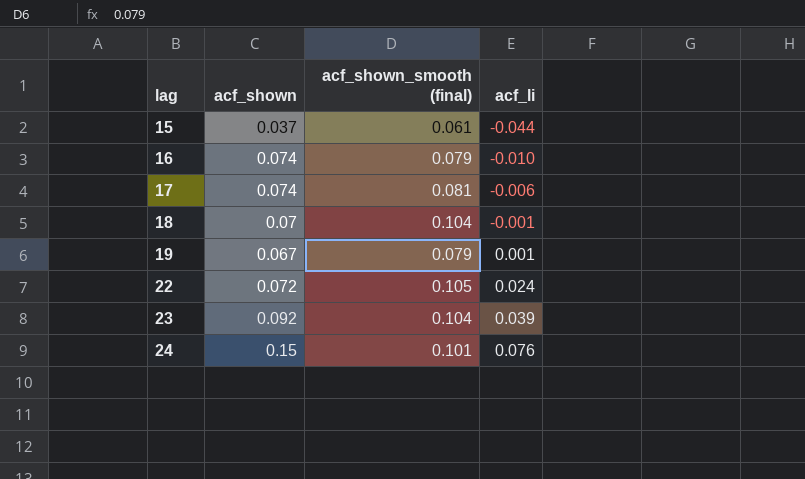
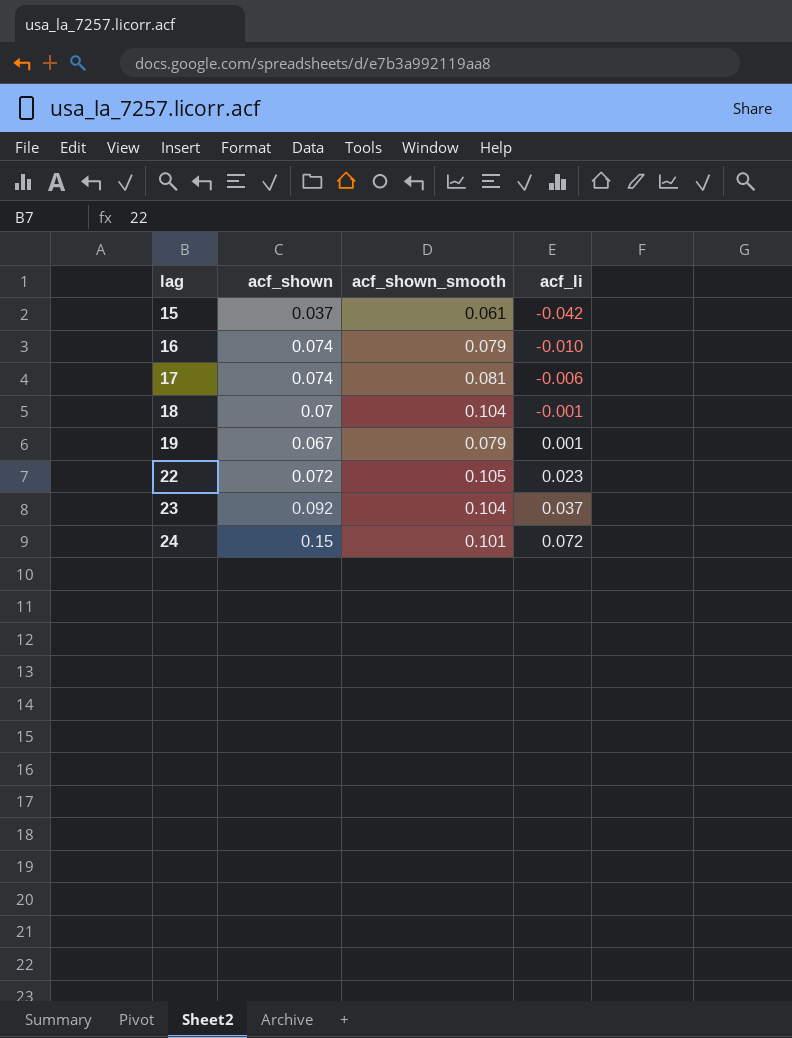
column name: acf_shown_smooth (final) -> acf_shown_smooth
15 | acf_li: -0.044 -> -0.042
22 | acf_li: 0.024 -> 0.023
23 | acf_li: 0.039 -> 0.037
24 | acf_li: 0.076 -> 0.072

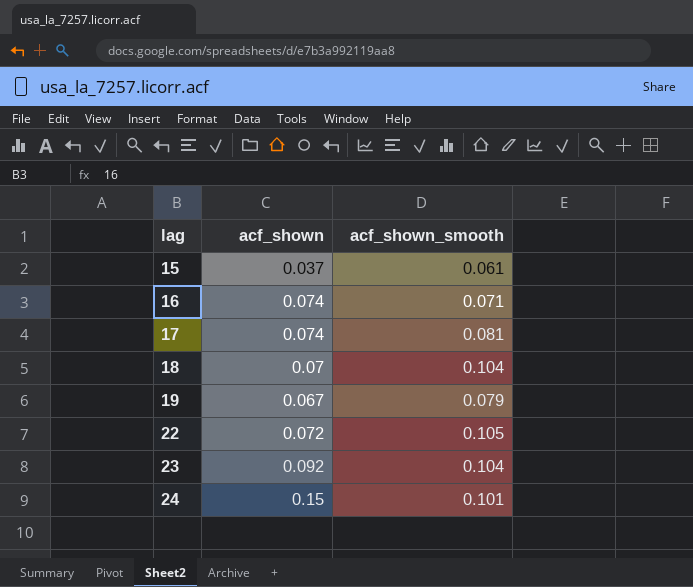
column acf_li | position: 4 -> none
16 | acf_shown_smooth: 0.079 -> 0.071

